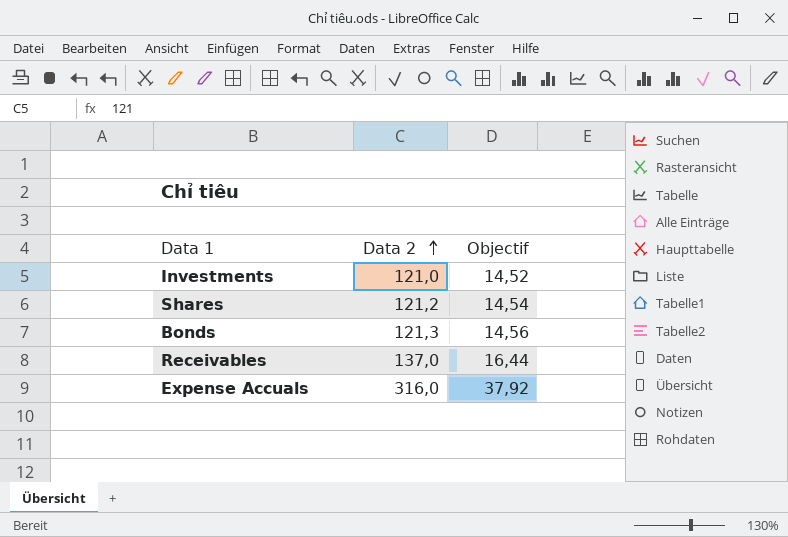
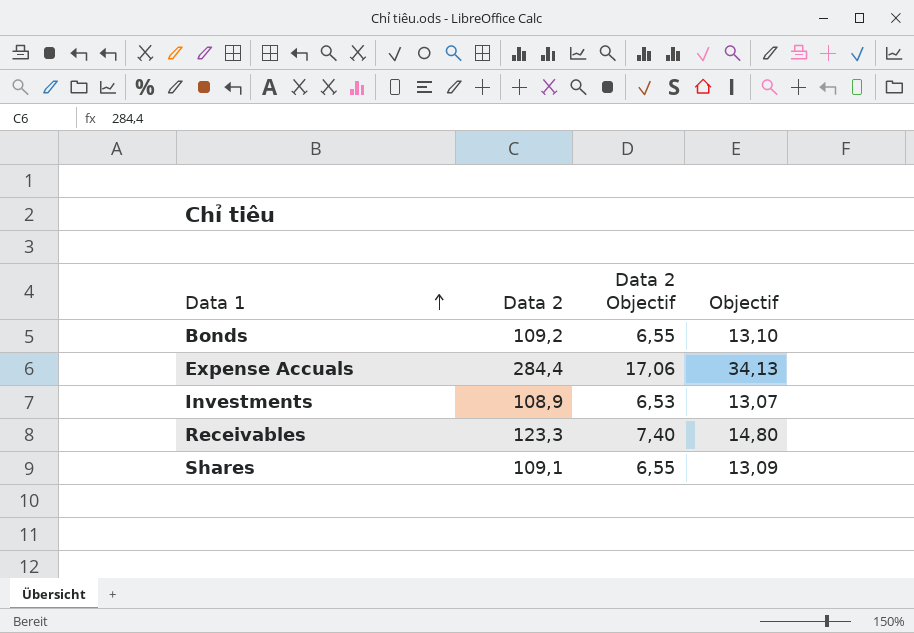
row order: Data 2 ascending -> Data 1 ascending
column Data 2 Objectif | formula: none -> [Data 2] * 0,06
Bonds | Data 2: 121,3 -> 109,2
Bonds | Objectif: 14,56 -> 13,10
Expense Accuals | Data 2: 316,0 -> 284,4
Expense Accuals | Objectif: 37,92 -> 34,13
Investments | Data 2: 121,0 -> 108,9
Investments | Objectif: 14,52 -> 13,07
Receivables | Data 2: 137,0 -> 123,3
Receivables | Objectif: 16,44 -> 14,80
Shares | Data 2: 121,2 -> 109,1
Shares | Objectif: 14,54 -> 13,09

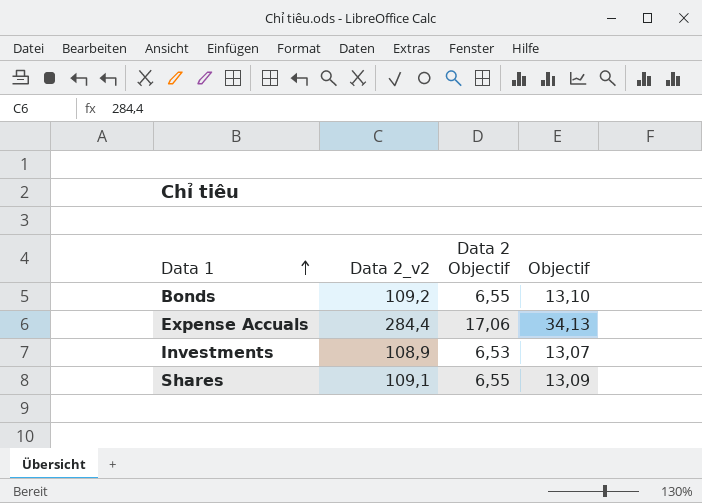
column name: Data 2 -> Data 2_v2
row Receivables: 123,3 | 7,40 | 14,80 -> none

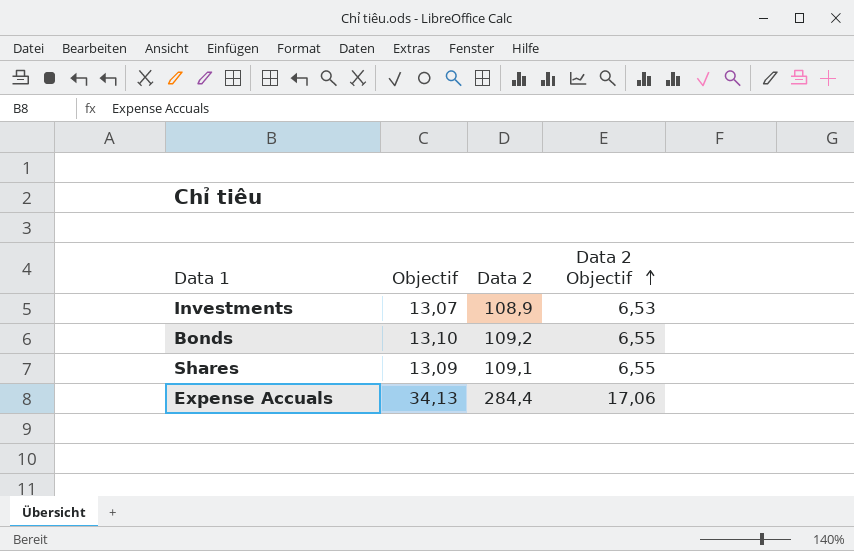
row order: Data 1 ascending -> Data 2 Objectif ascending
column Objectif | position: 4 -> 2
column name: Data 2_v2 -> Data 2

